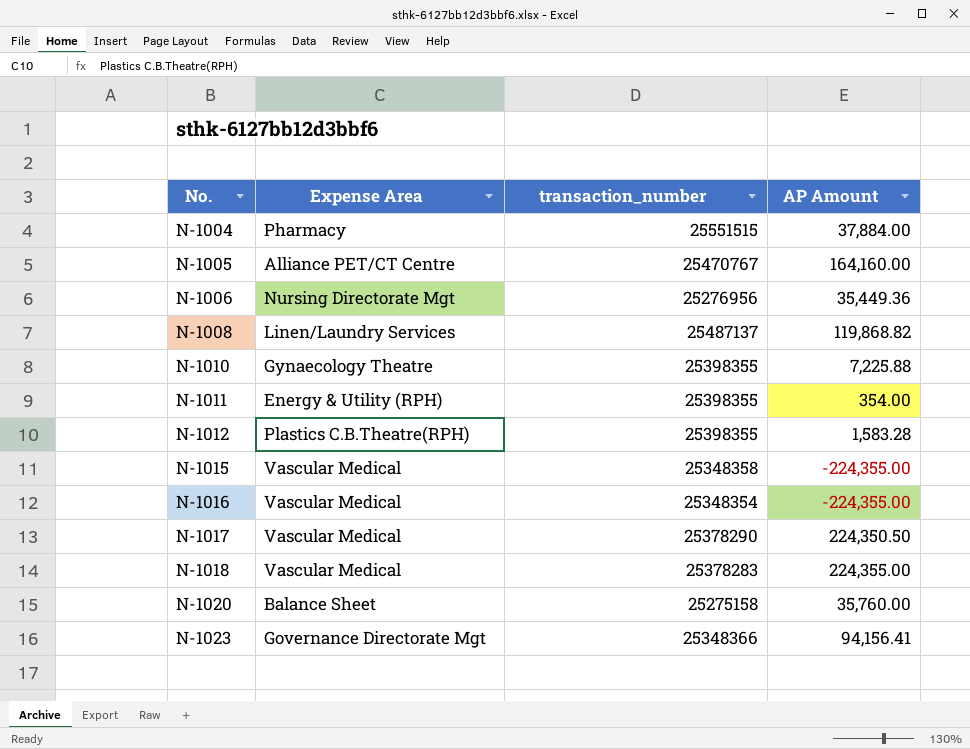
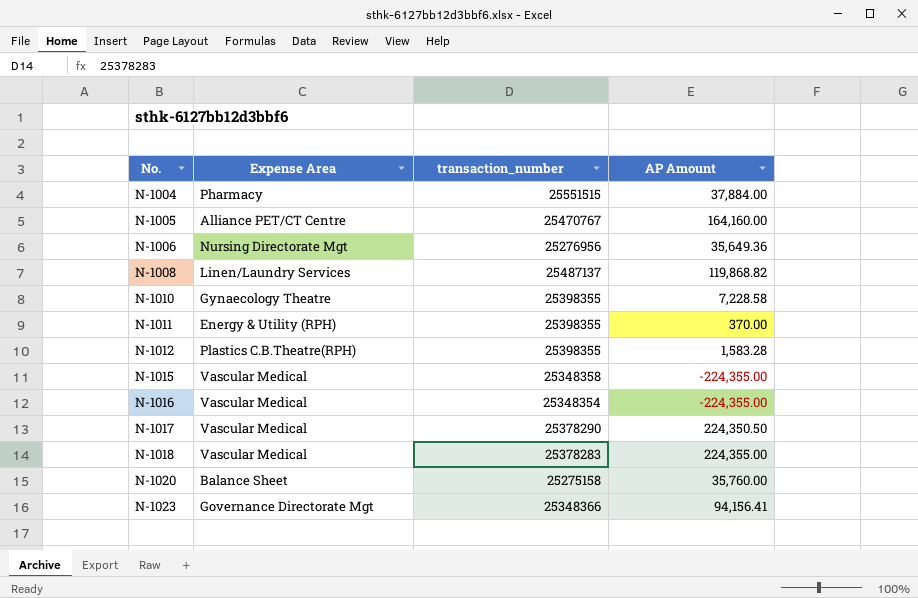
N-1006 | AP Amount: 35,449.36 -> 35,649.36
N-1010 | AP Amount: 7,225.88 -> 7,228.58
N-1011 | AP Amount: 354.00 -> 370.00

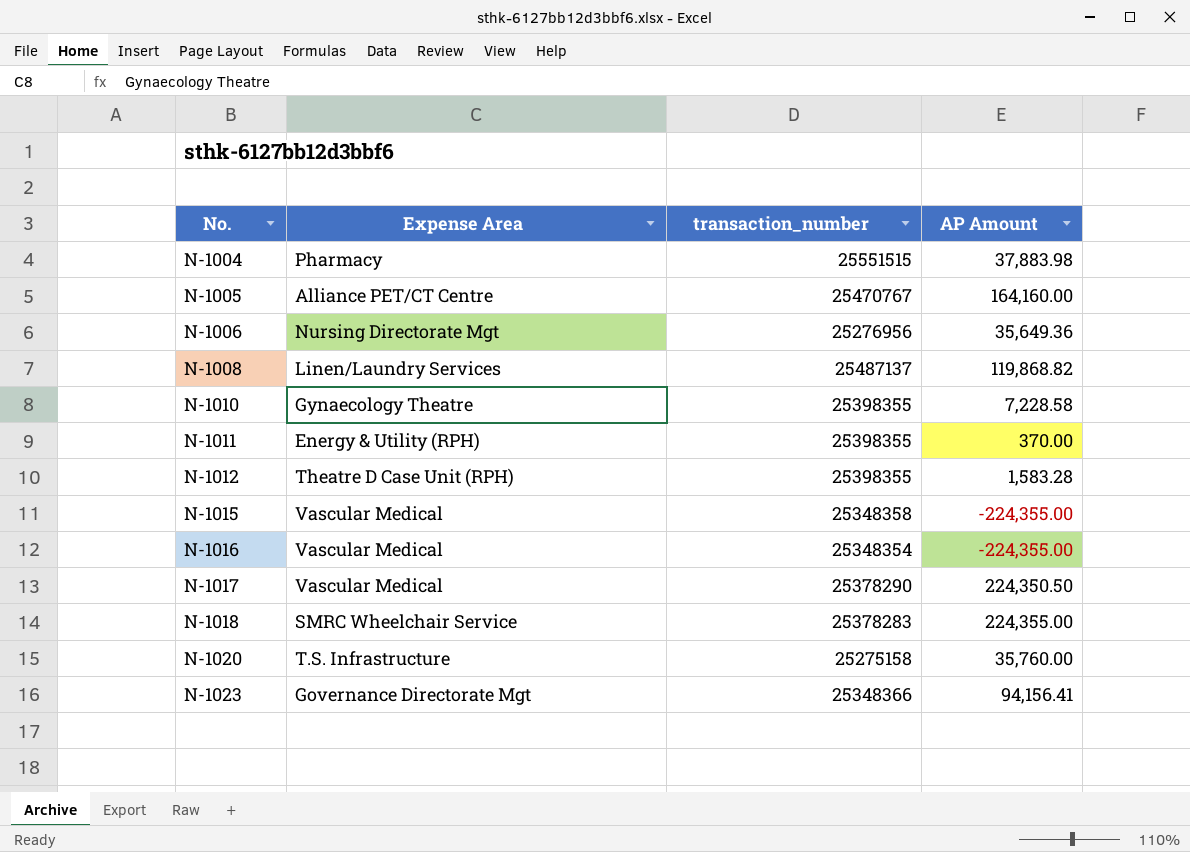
N-1004 | AP Amount: 37,884.00 -> 37,883.98
N-1012 | Expense Area: Plastics C.B.Theatre(RPH) -> Theatre D Case Unit (RPH)
N-1018 | Expense Area: Vascular Medical -> SMRC Wheelchair Service
N-1020 | Expense Area: Balance Sheet -> T.S. Infrastructure

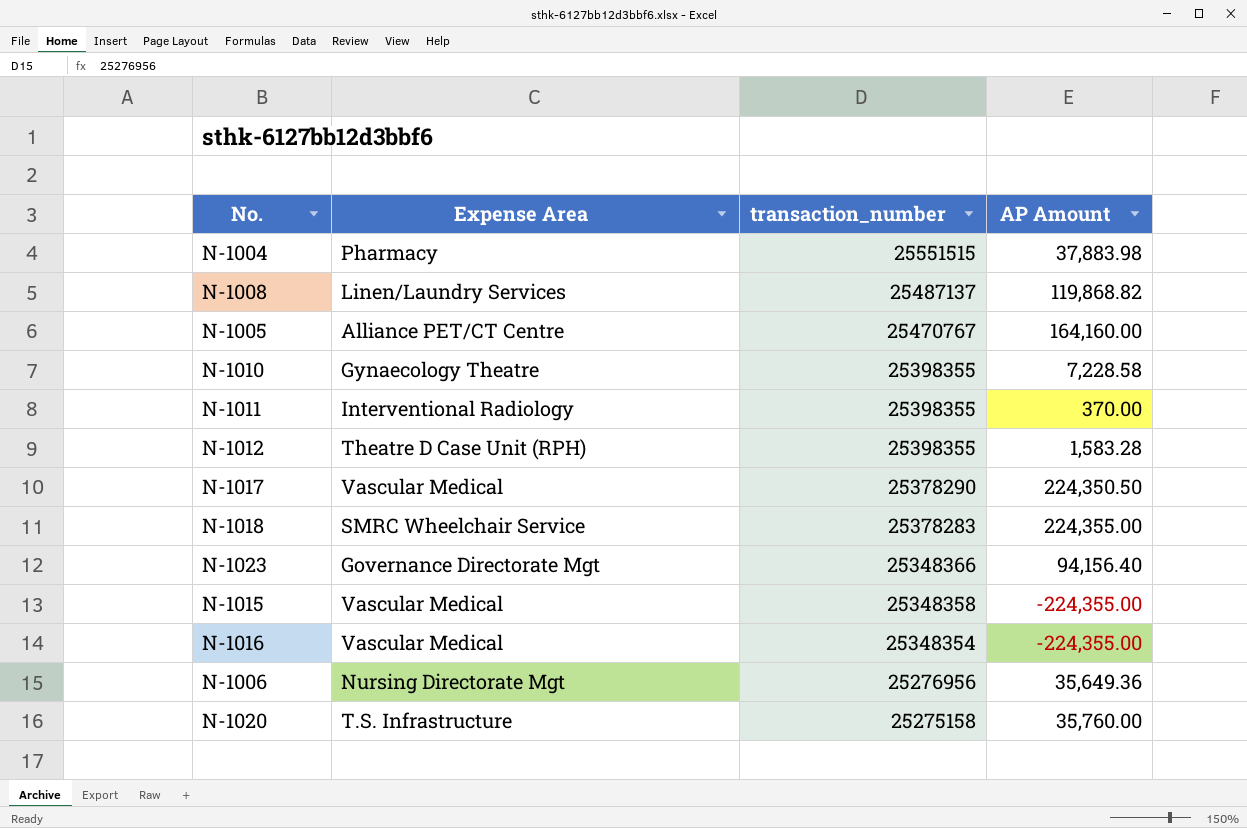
row order: No. ascending -> transaction_number descending
N-1011 | Expense Area: Energy & Utility (RPH) -> Interventional Radiology
N-1023 | AP Amount: 94,156.41 -> 94,156.40

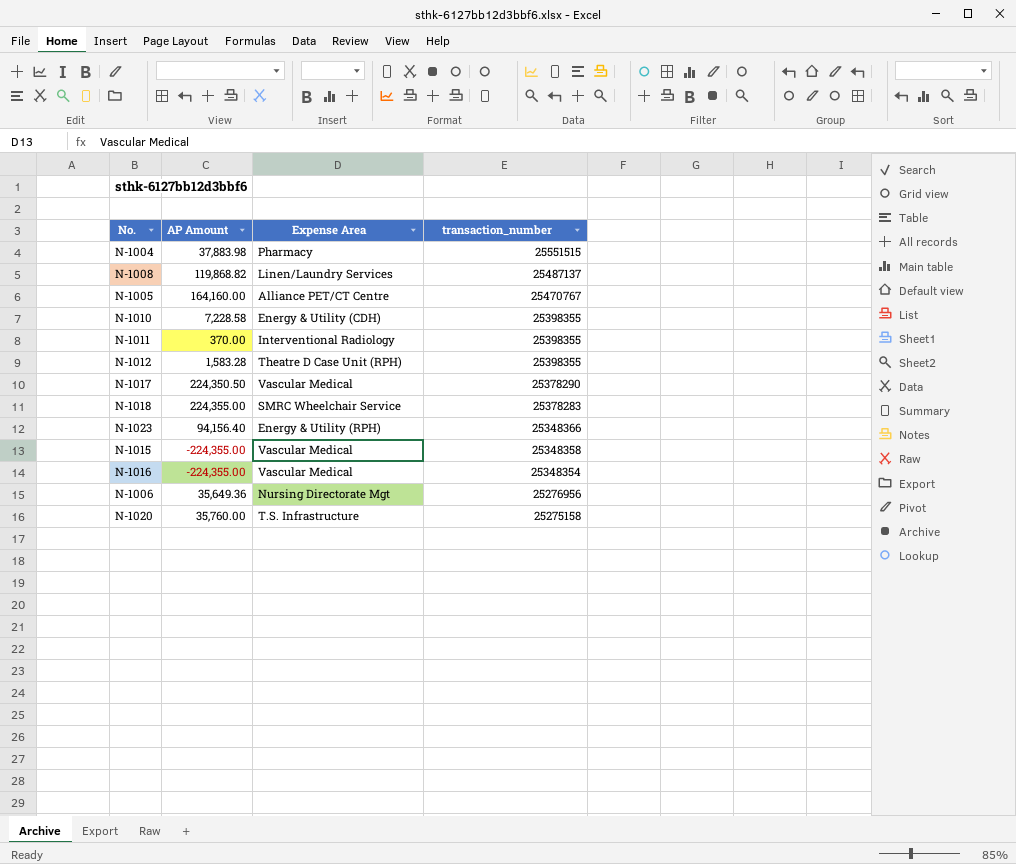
column AP Amount | position: 4 -> 2
N-1010 | Expense Area: Gynaecology Theatre -> Energy & Utility (CDH)
N-1023 | Expense Area: Governance Directorate Mgt -> Energy & Utility (RPH)

